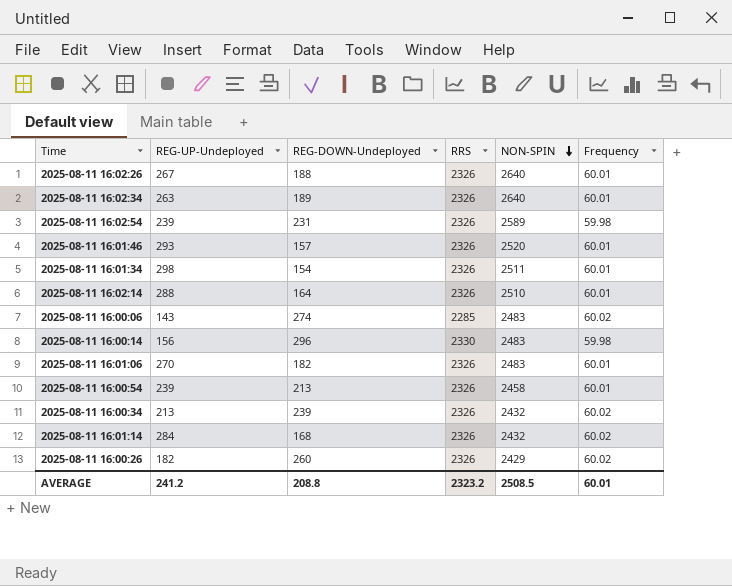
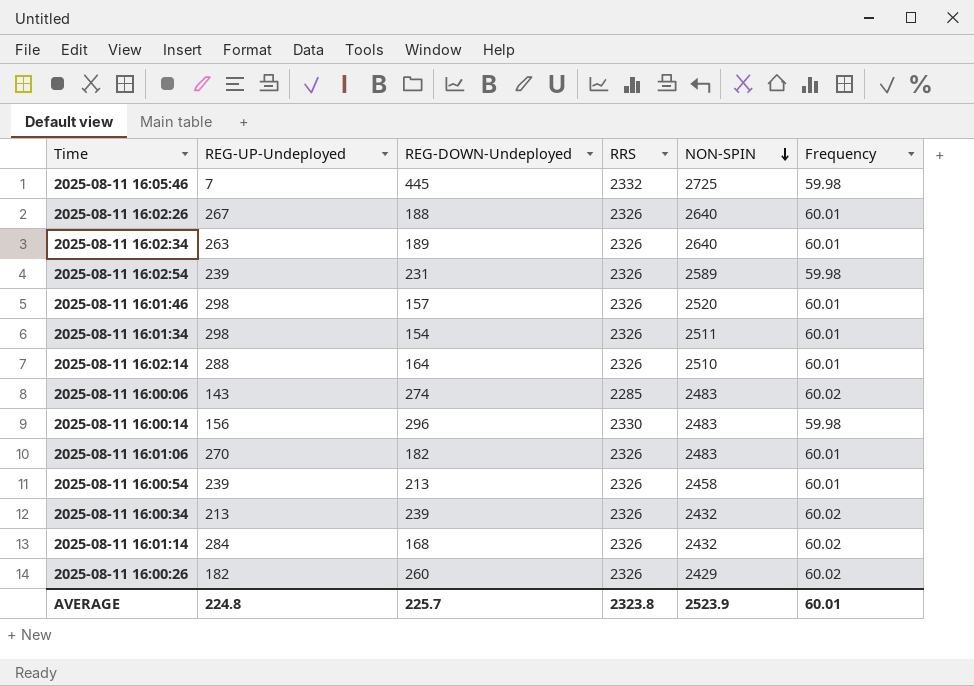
row 2025-08-11 16:05:46: none -> 7 | 445 | 2332 | 2725 | 59.98
2025-08-11 16:01:46 | REG-UP-Undeployed: 293 -> 298
AVERAGE | REG-UP-Undeployed: 241.2 -> 224.8
AVERAGE | REG-DOWN-Undeployed: 208.8 -> 225.7
AVERAGE | RRS: 2323.2 -> 2323.8
AVERAGE | NON-SPIN: 2508.5 -> 2523.9

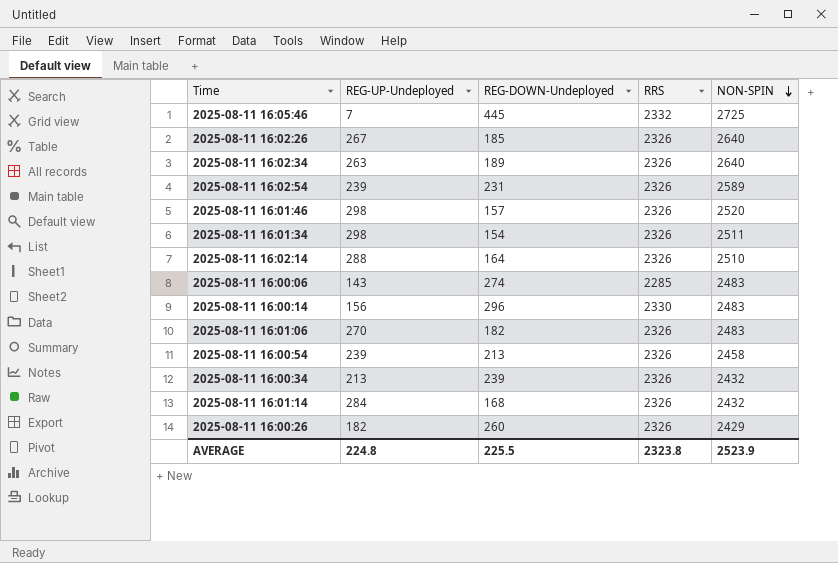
column Frequency | position: 6 -> none
2025-08-11 16:02:26 | REG-DOWN-Undeployed: 188 -> 185
AVERAGE | REG-DOWN-Undeployed: 225.7 -> 225.5

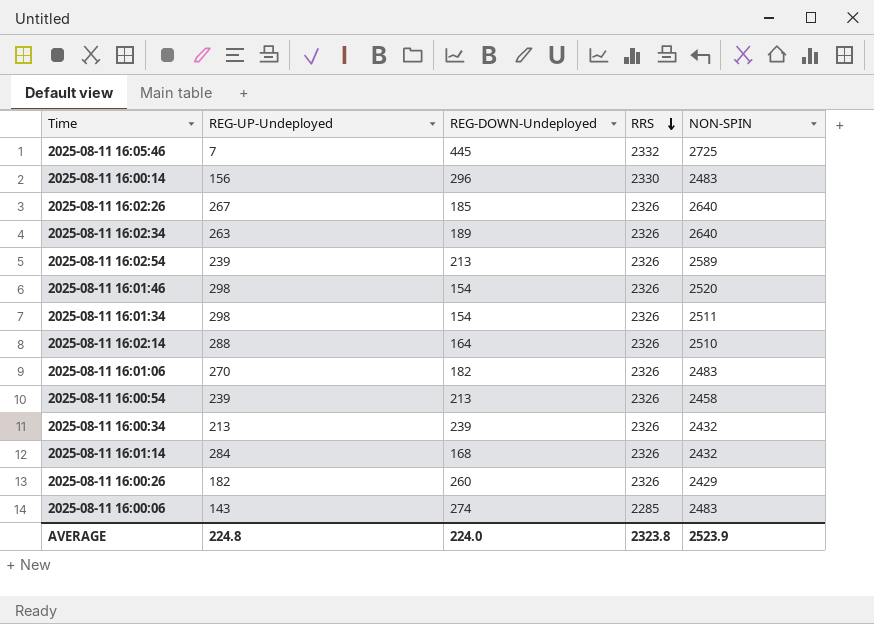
row order: NON-SPIN descending -> RRS descending
2025-08-11 16:02:54 | REG-DOWN-Undeployed: 231 -> 213
2025-08-11 16:01:46 | REG-DOWN-Undeployed: 157 -> 154
AVERAGE | REG-DOWN-Undeployed: 225.5 -> 224.0

